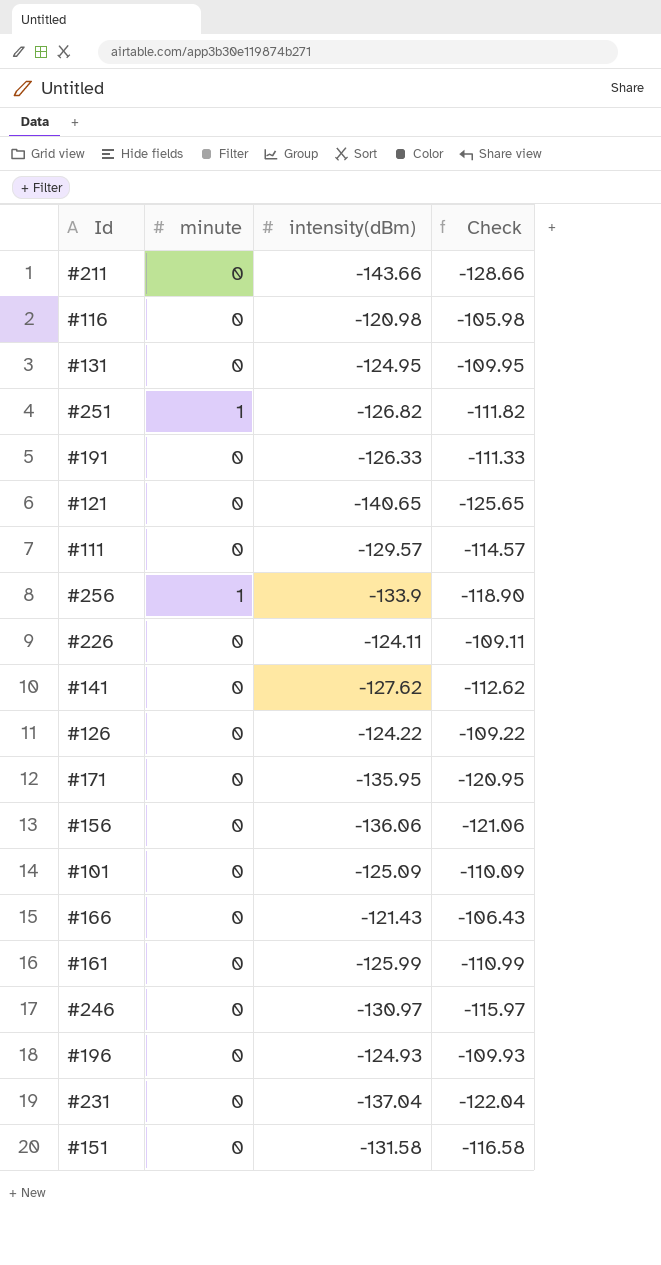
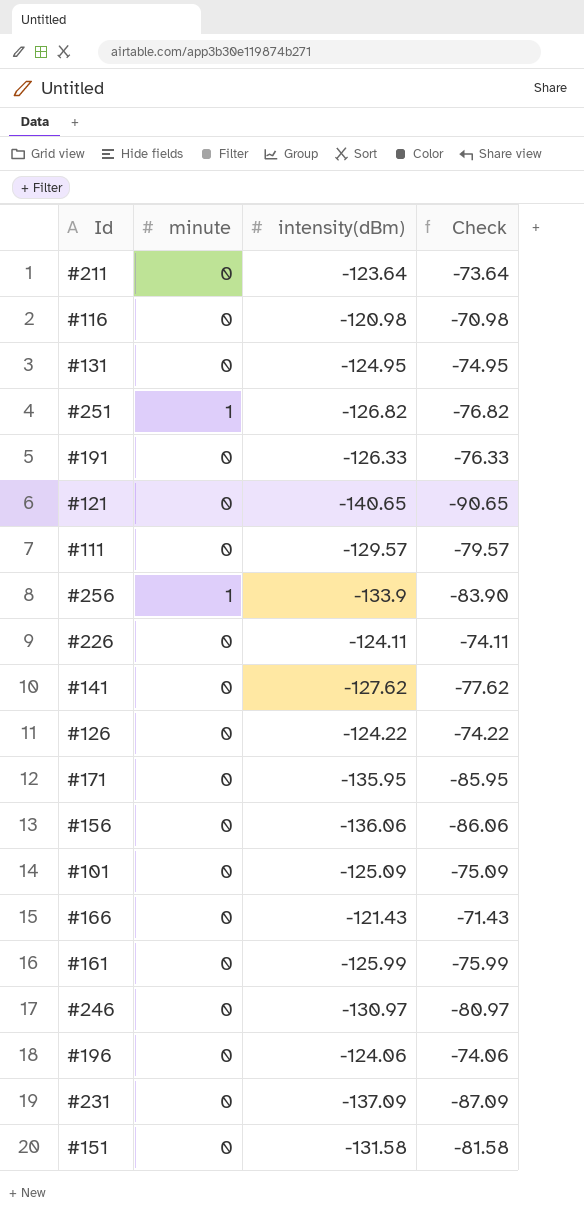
column Check | formula: [intensity(dBm)] + 15 -> [intensity(dBm)] + 50
#211 | intensity(dBm): -143.66 -> -123.64
#196 | intensity(dBm): -124.93 -> -124.06
#231 | intensity(dBm): -137.04 -> -137.09

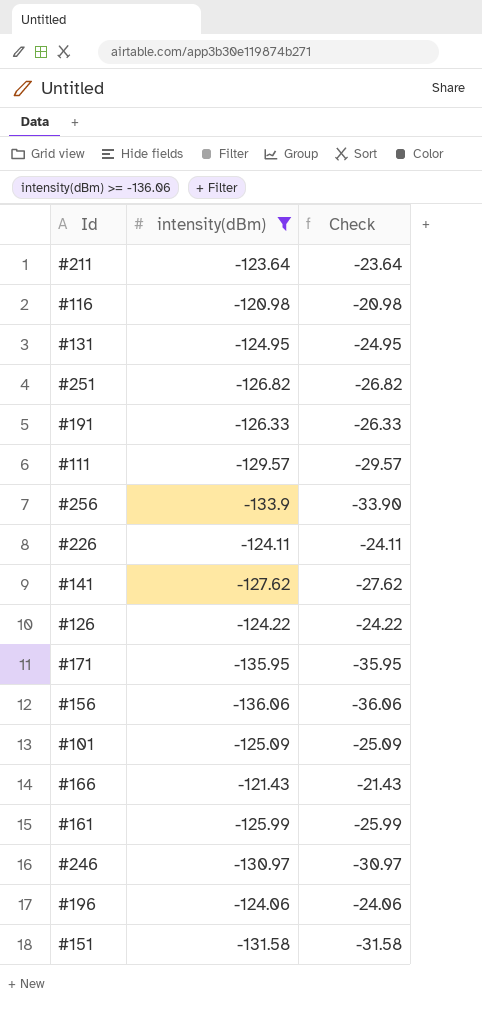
filter: none -> intensity(dBm) >= -136.06
column minute | position: 2 -> none
column Check | formula: [intensity(dBm)] + 50 -> [intensity(dBm)] + 100

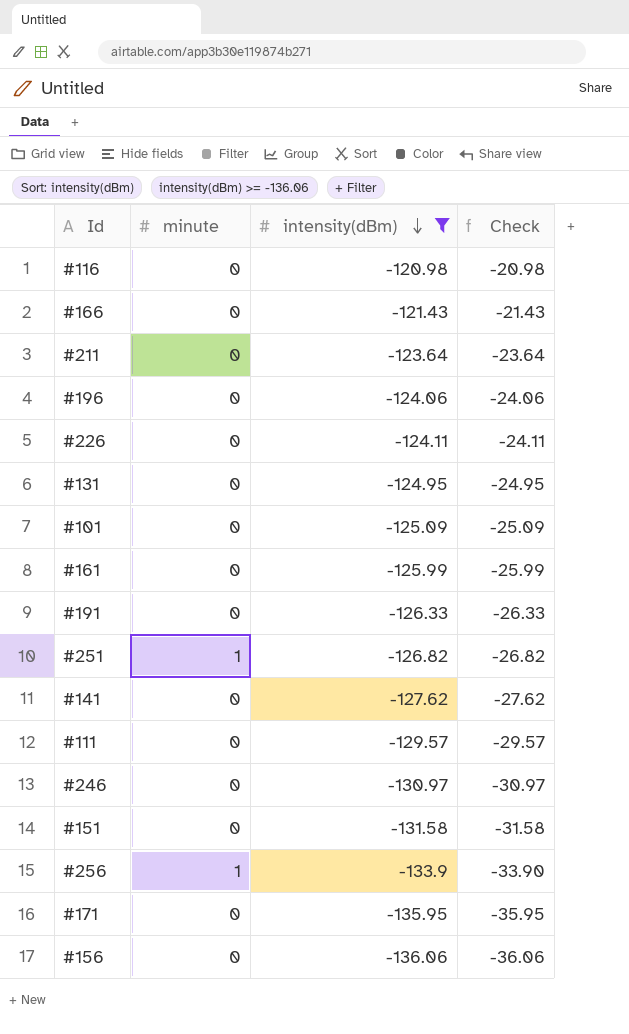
row order: none -> intensity(dBm) descending
column minute | position: none -> 2
row #126: -124.22 | -24.22 -> none

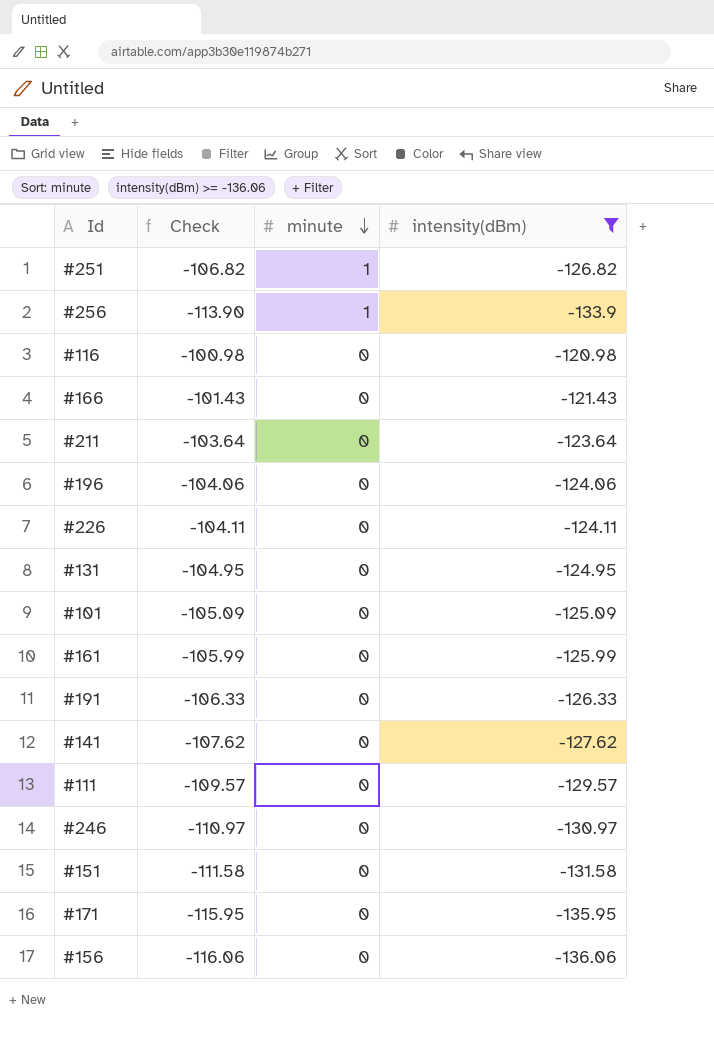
row order: intensity(dBm) descending -> minute descending
column Check | formula: [intensity(dBm)] + 100 -> [intensity(dBm)] + 20
column Check | position: 4 -> 2

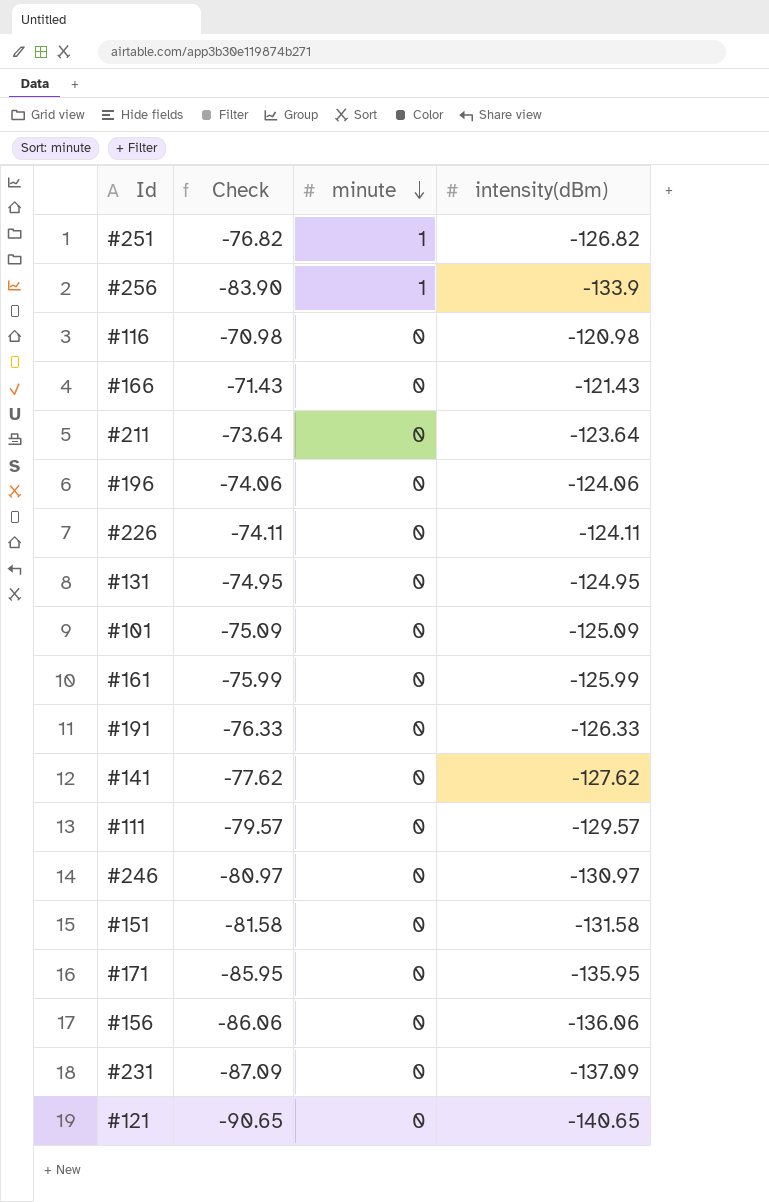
filter: intensity(dBm) >= -136.06 -> none
column Check | formula: [intensity(dBm)] + 20 -> [intensity(dBm)] + 50

